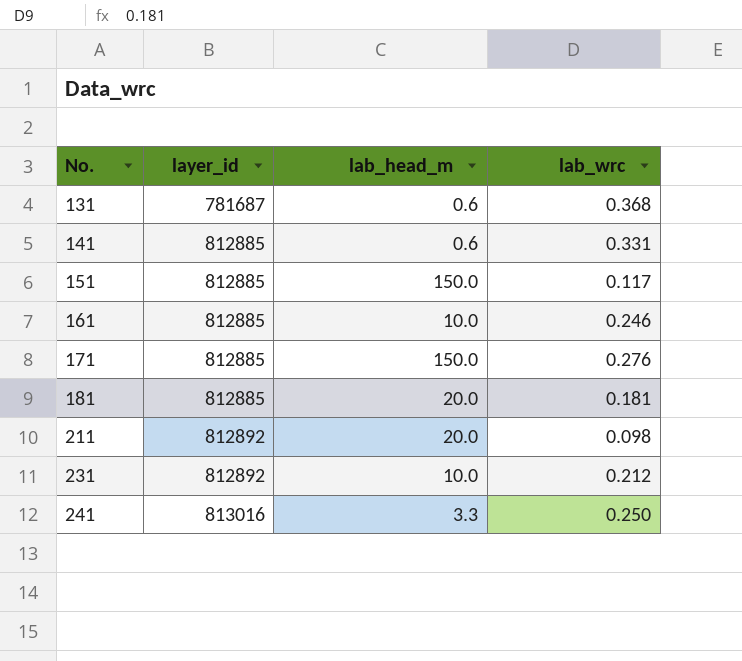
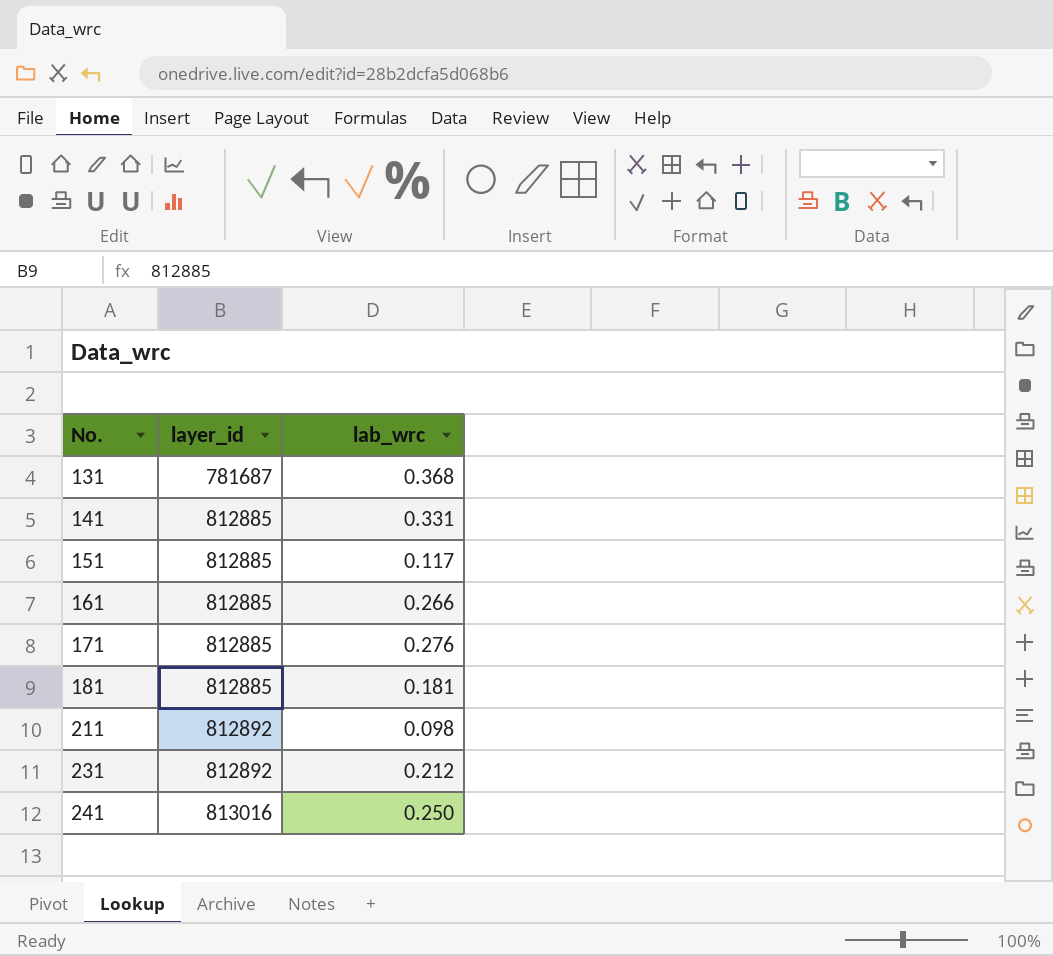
column lab_head_m | position: 3 -> none
161 | lab_wrc: 0.246 -> 0.266

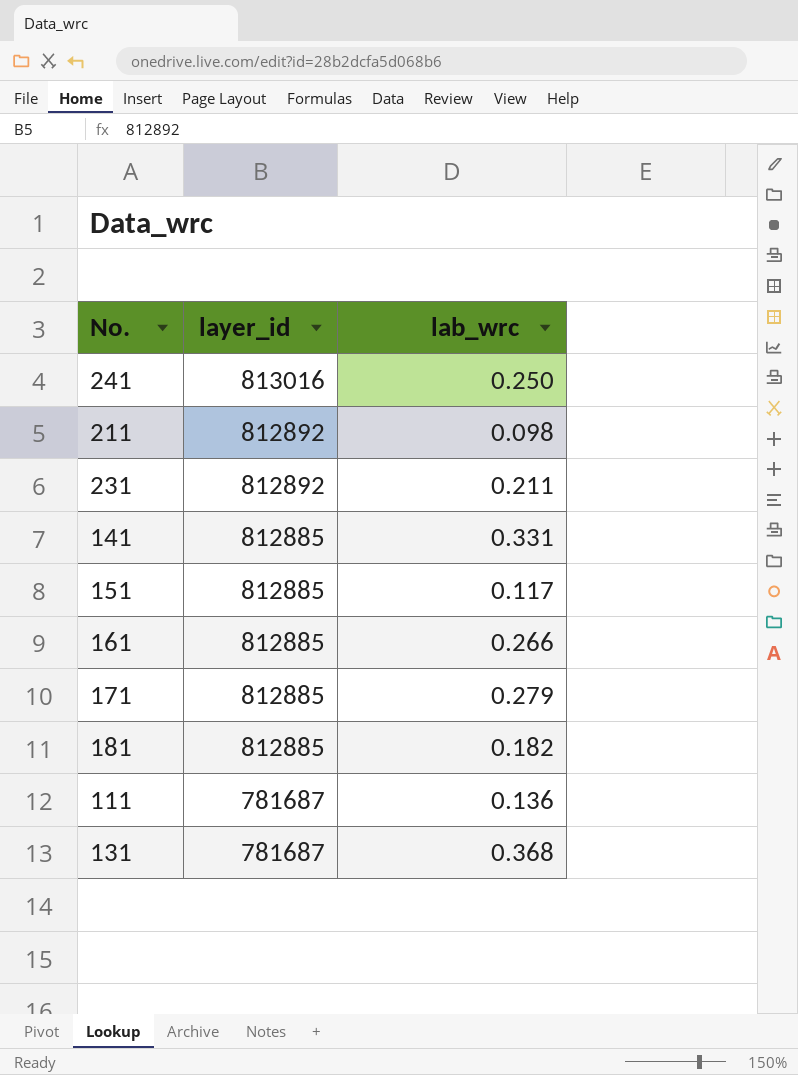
row order: No. ascending -> layer_id descending
231 | lab_wrc: 0.212 -> 0.211
171 | lab_wrc: 0.276 -> 0.279
181 | lab_wrc: 0.181 -> 0.182
row 111: none -> 781687 | 0.136

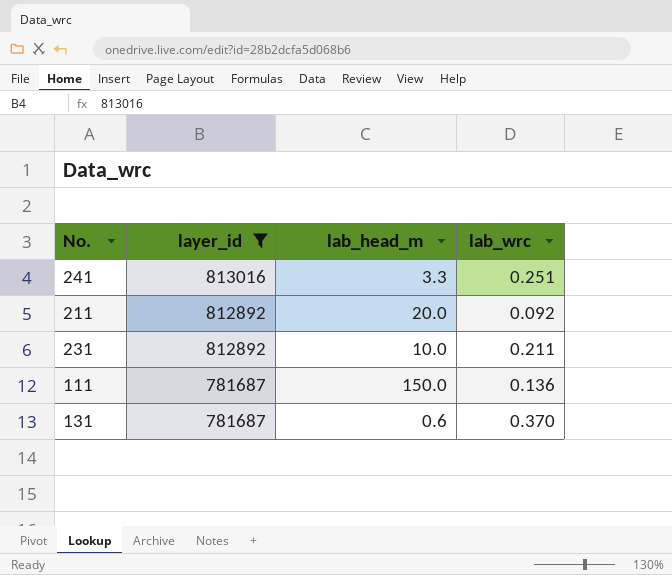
filter: none -> layer_id != 812885
column lab_head_m | position: none -> 3
241 | lab_wrc: 0.250 -> 0.251
211 | lab_wrc: 0.098 -> 0.092
131 | lab_wrc: 0.368 -> 0.370

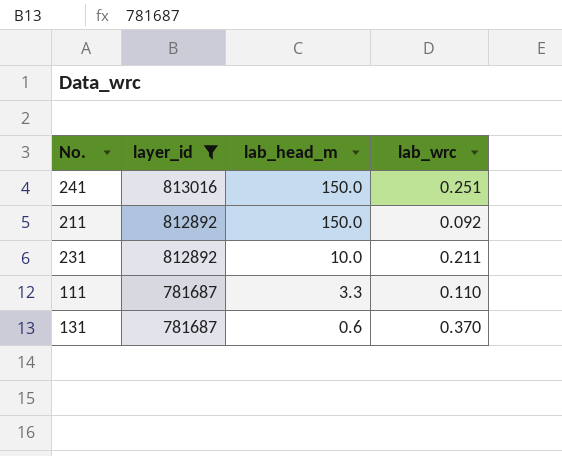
241 | lab_head_m: 3.3 -> 150.0
211 | lab_head_m: 20.0 -> 150.0
111 | lab_head_m: 150.0 -> 3.3
111 | lab_wrc: 0.136 -> 0.110

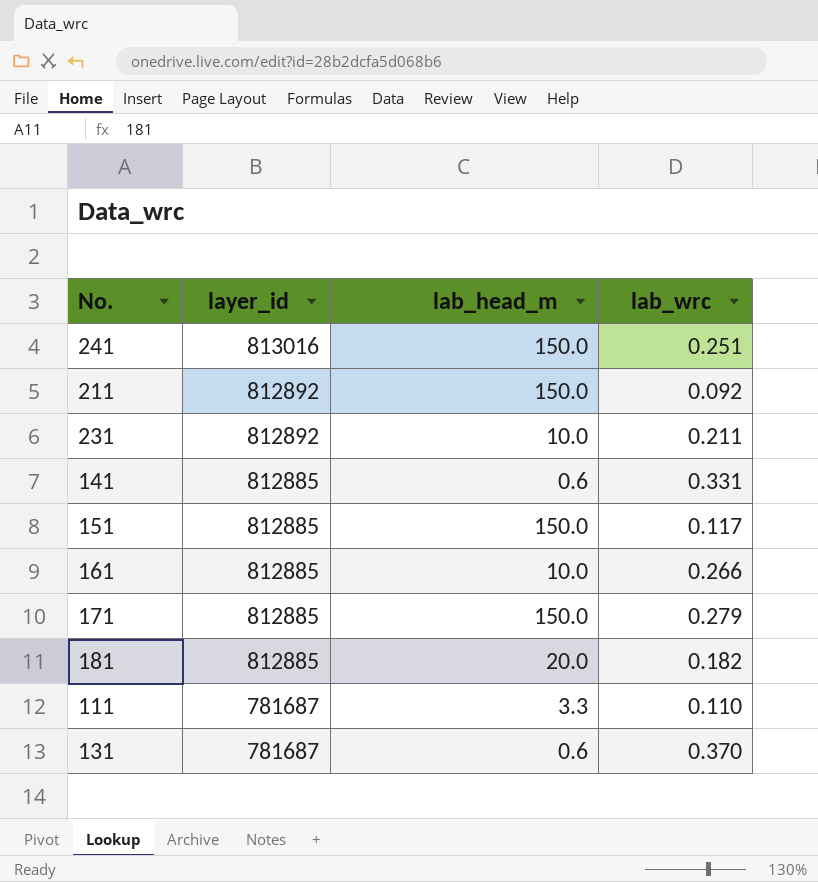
filter: layer_id != 812885 -> none

